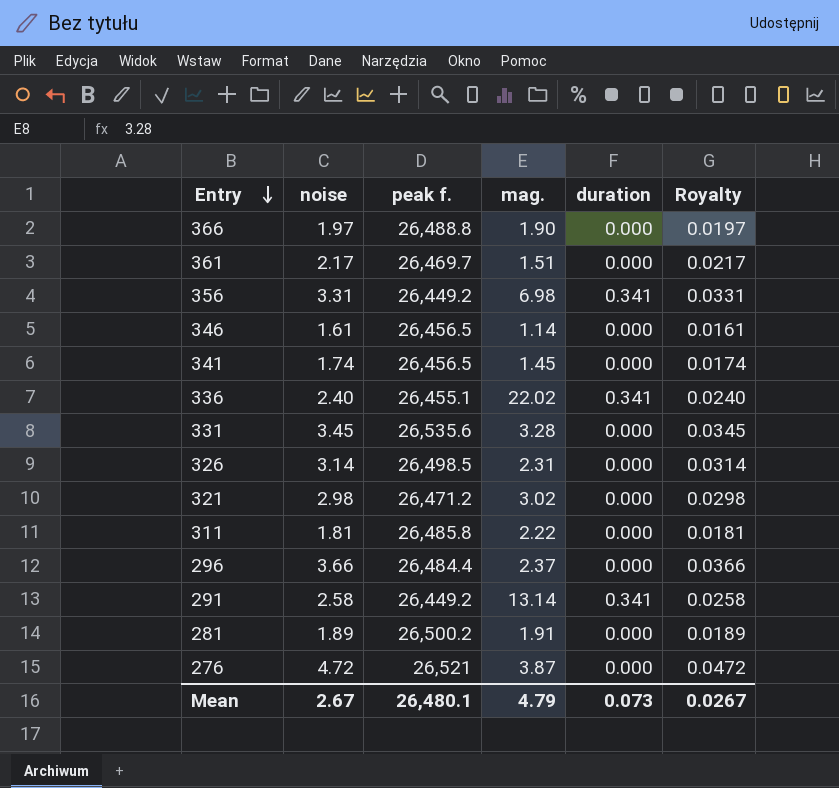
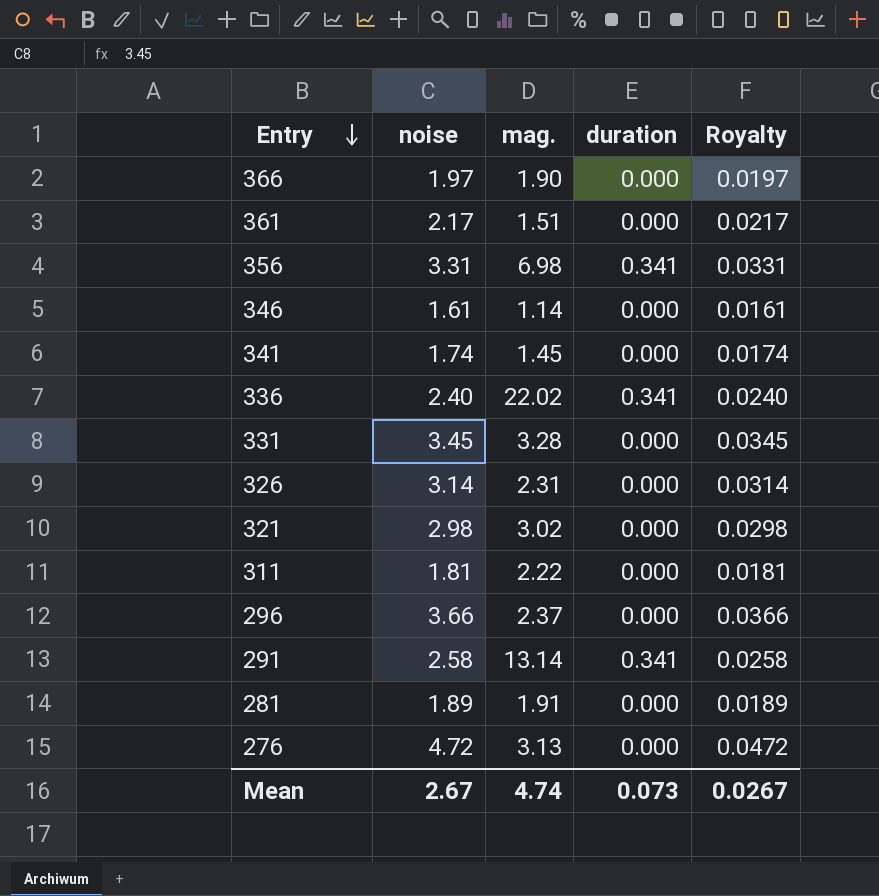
column peak f. | position: 3 -> none
276 | mag.: 3.87 -> 3.13
Mean | mag.: 4.79 -> 4.74

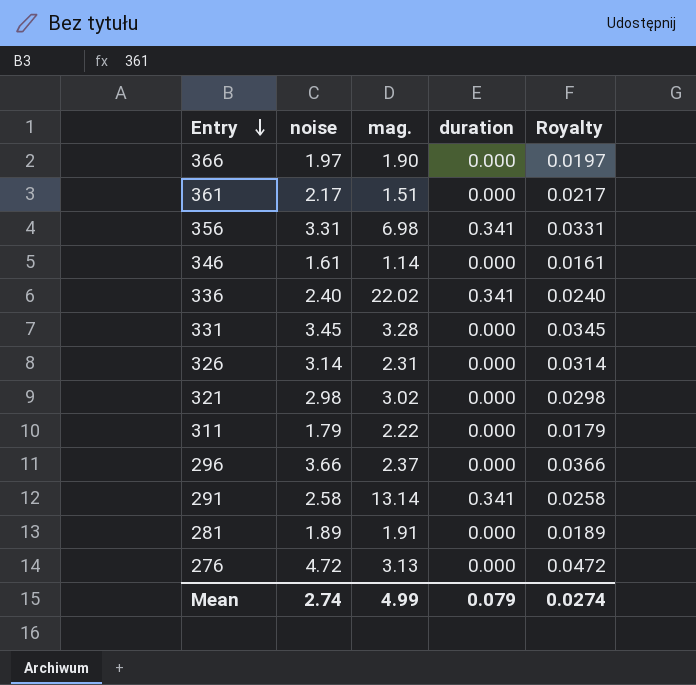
row 341: 1.74 | 1.45 | 0.000 | 0.0174 -> none
311 | noise: 1.81 -> 1.79
311 | Royalty: 0.0181 -> 0.0179
Mean | noise: 2.67 -> 2.74
Mean | mag.: 4.74 -> 4.99
Mean | duration: 0.073 -> 0.079
Mean | Royalty: 0.0267 -> 0.0274

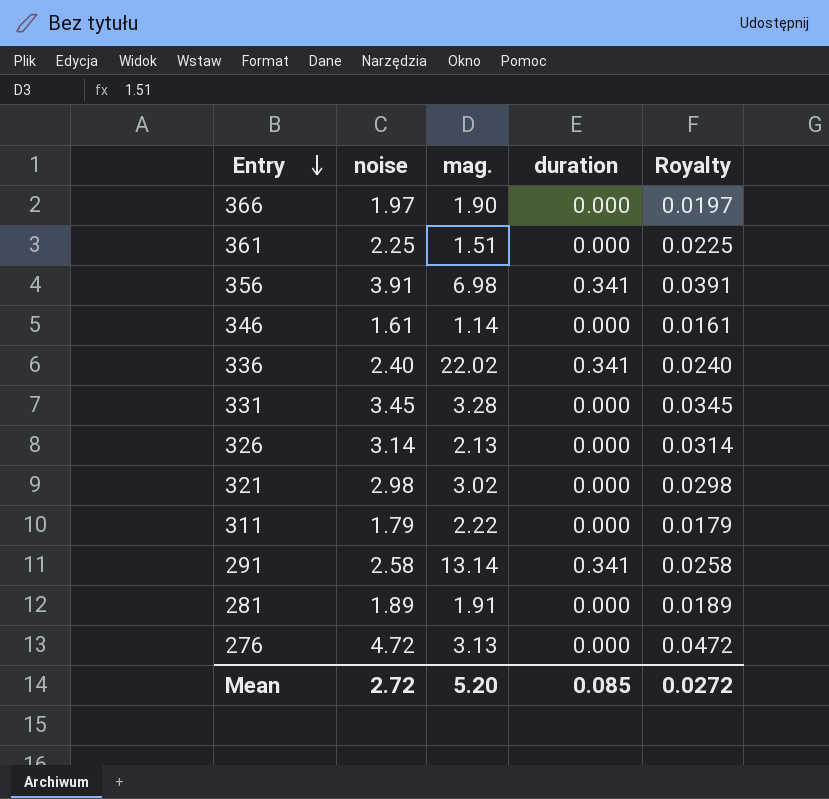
row 296: 3.66 | 2.37 | 0.000 | 0.0366 -> none
361 | noise: 2.17 -> 2.25
361 | Royalty: 0.0217 -> 0.0225
356 | noise: 3.31 -> 3.91
356 | Royalty: 0.0331 -> 0.0391
326 | mag.: 2.31 -> 2.13
Mean | noise: 2.74 -> 2.72
Mean | mag.: 4.99 -> 5.20
Mean | duration: 0.079 -> 0.085
Mean | Royalty: 0.0274 -> 0.0272

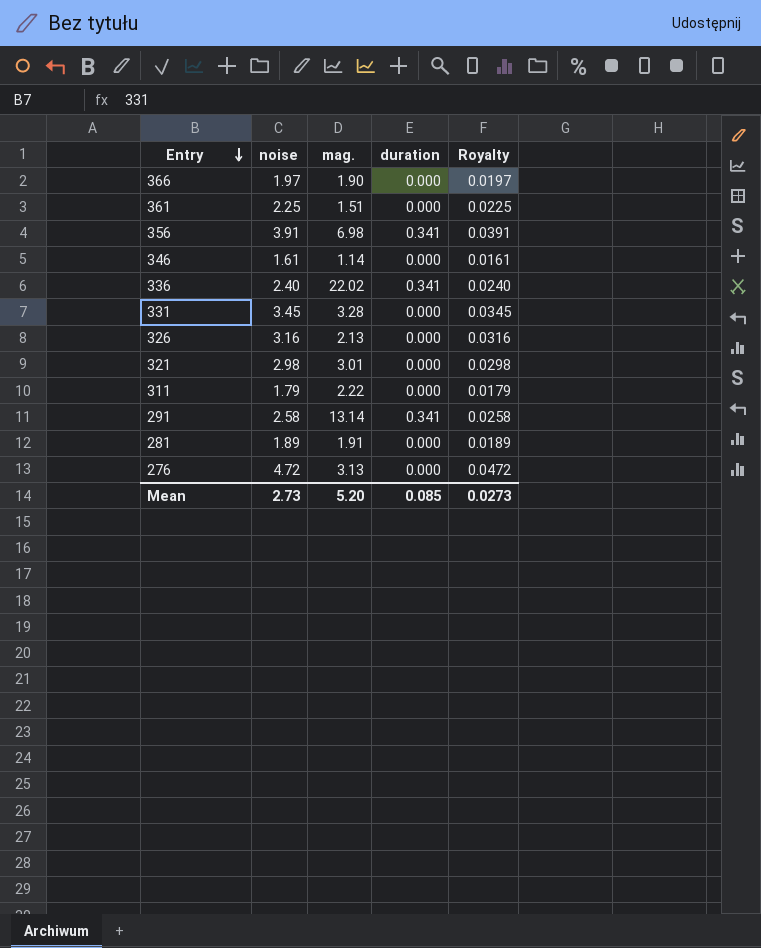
326 | noise: 3.14 -> 3.16
326 | Royalty: 0.0314 -> 0.0316
321 | mag.: 3.02 -> 3.01
Mean | noise: 2.72 -> 2.73
Mean | Royalty: 0.0272 -> 0.0273

